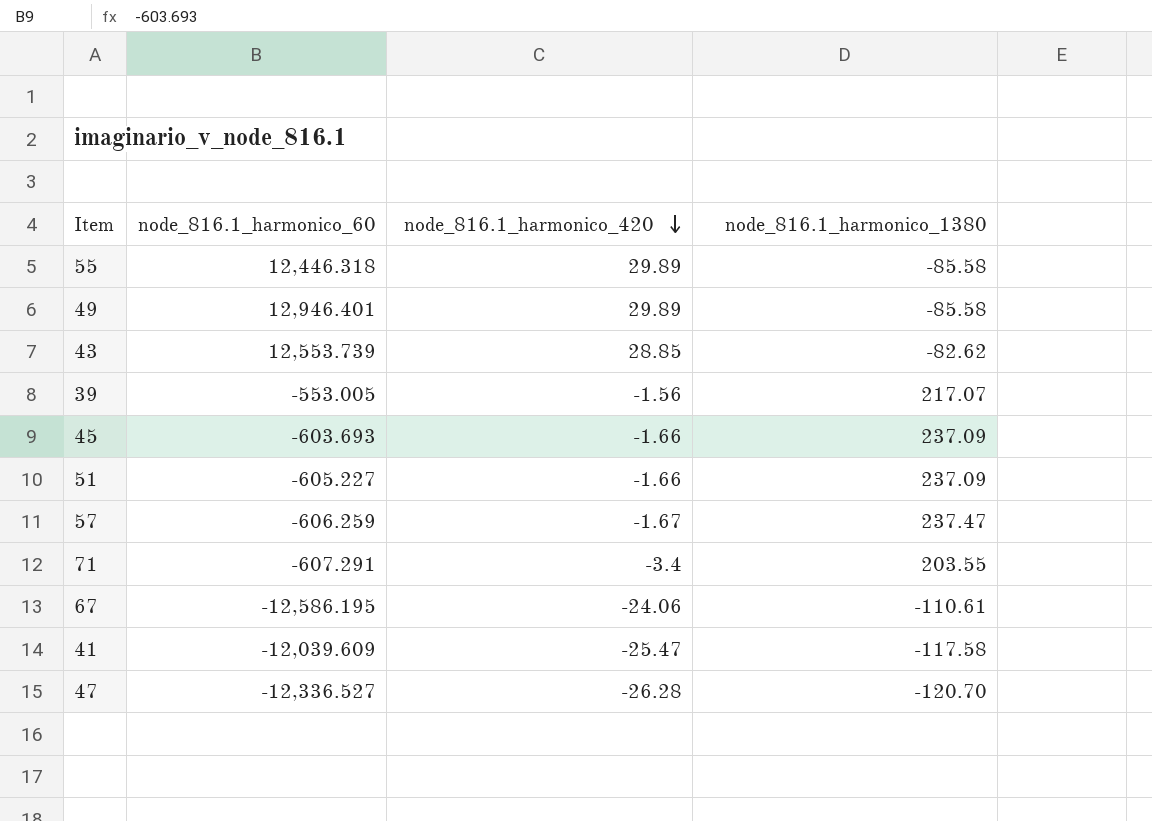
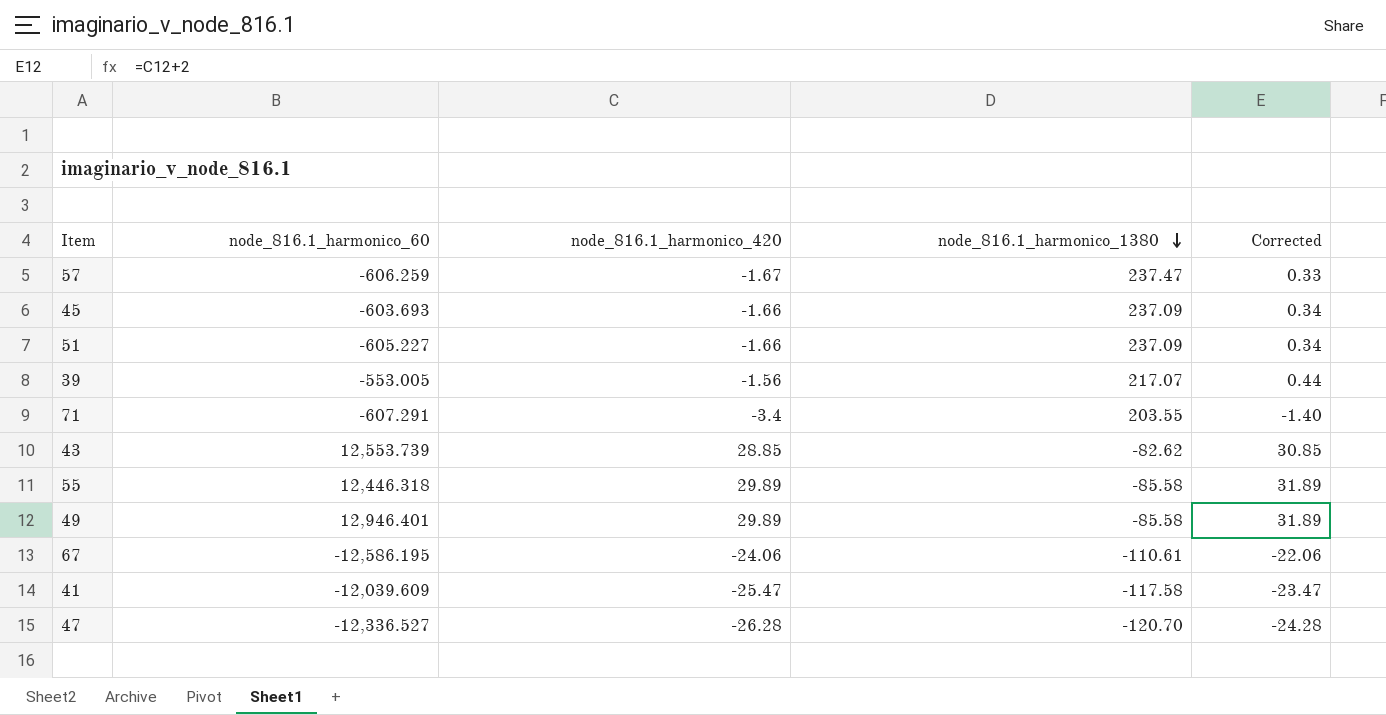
row order: node_816.1_harmonico_420 descending -> node_816.1_harmonico_1380 descending
column Corrected | formula: none -> [node_816.1_harmonico_420] + 2

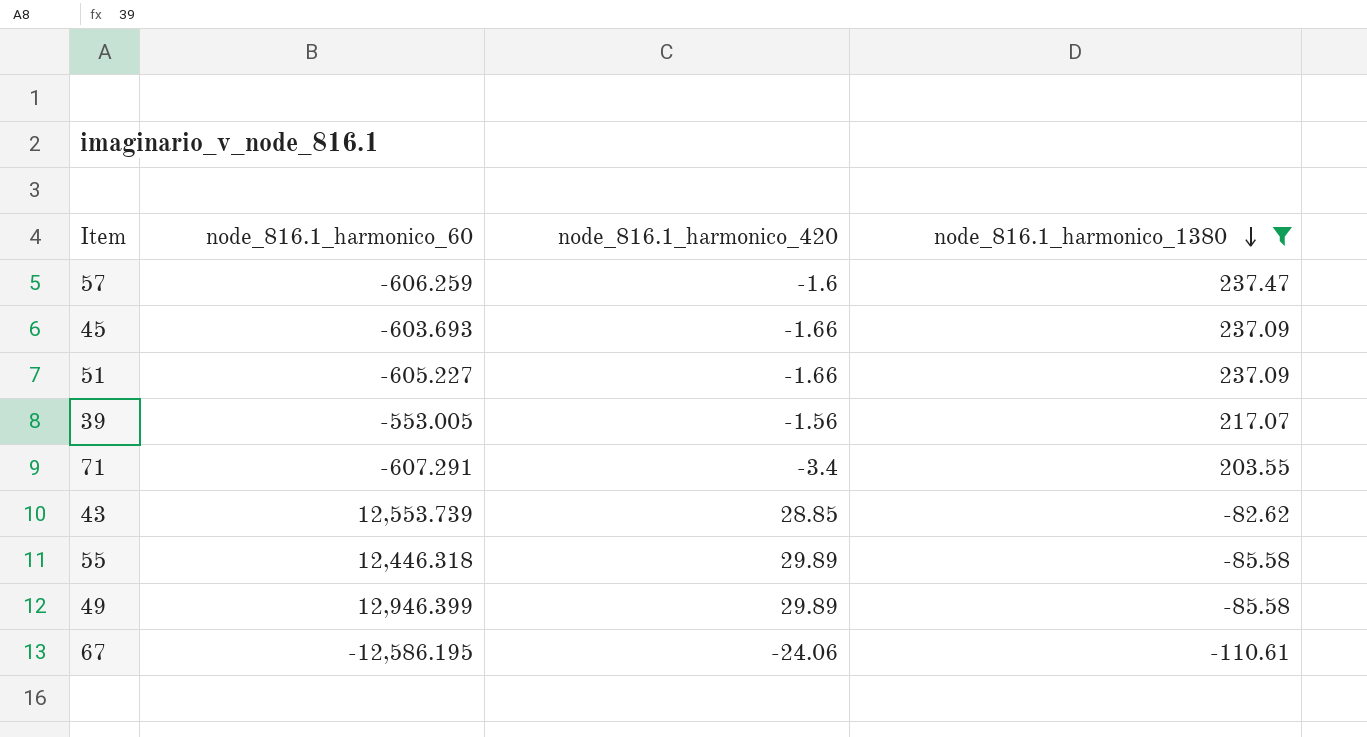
filter: none -> node_816.1_harmonico_1380 >= -110.61
column Corrected | formula: [node_816.1_harmonico_420] + 2 -> none
57 | node_816.1_harmonico_420: -1.67 -> -1.6
49 | node_816.1_harmonico_60: 12,946.401 -> 12,946.399

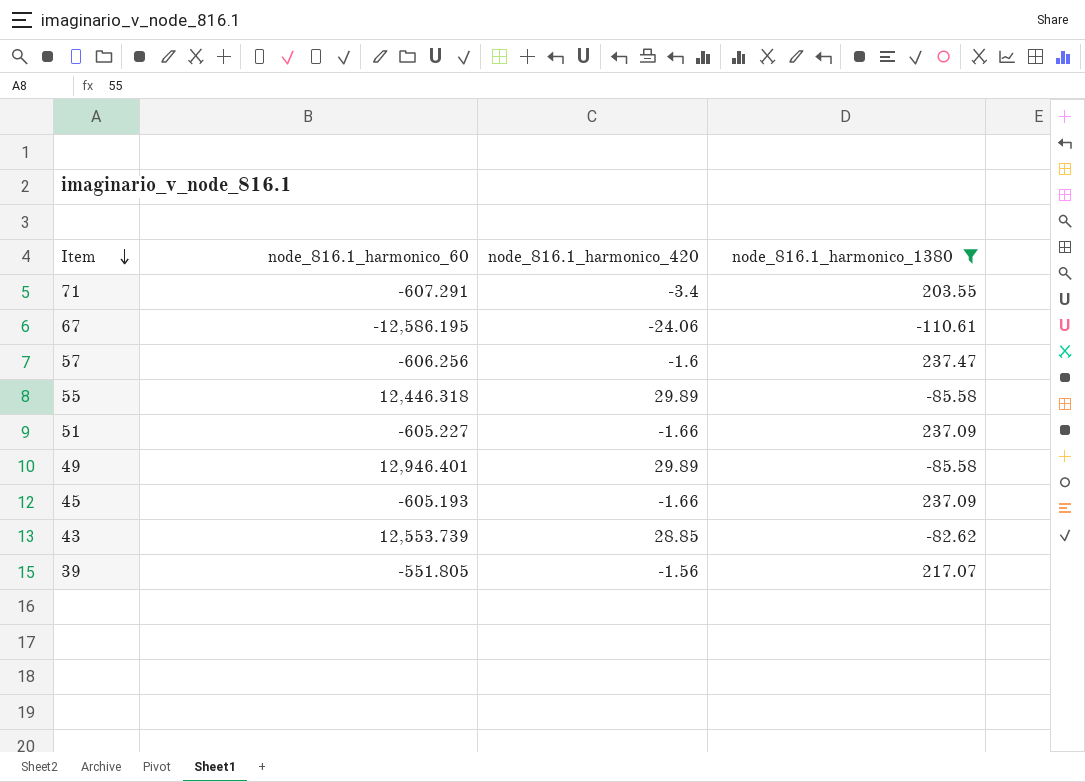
row order: node_816.1_harmonico_1380 descending -> Item descending
57 | node_816.1_harmonico_60: -606.259 -> -606.256
49 | node_816.1_harmonico_60: 12,946.399 -> 12,946.401
45 | node_816.1_harmonico_60: -603.693 -> -605.193
39 | node_816.1_harmonico_60: -553.005 -> -551.805

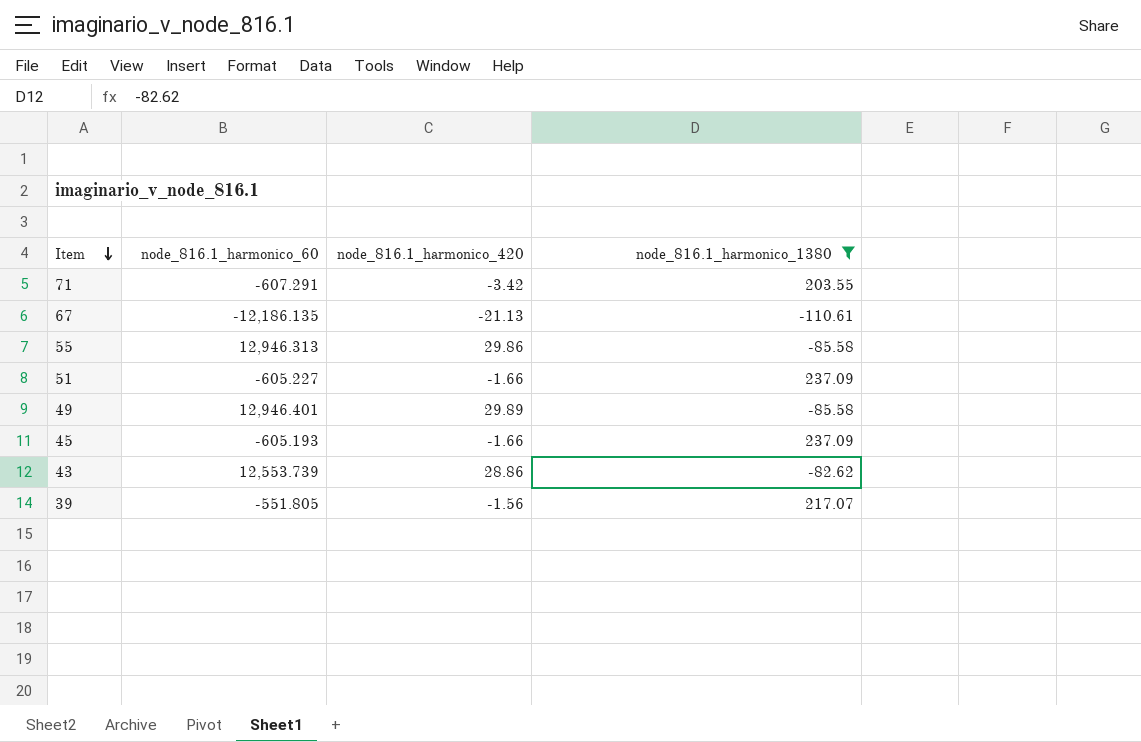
row 57: -606.256 | -1.6 | 237.47 -> none
71 | node_816.1_harmonico_420: -3.4 -> -3.42
67 | node_816.1_harmonico_60: -12,586.195 -> -12,186.135
67 | node_816.1_harmonico_420: -24.06 -> -21.13
55 | node_816.1_harmonico_60: 12,446.318 -> 12,946.313
55 | node_816.1_harmonico_420: 29.89 -> 29.86
43 | node_816.1_harmonico_420: 28.85 -> 28.86

